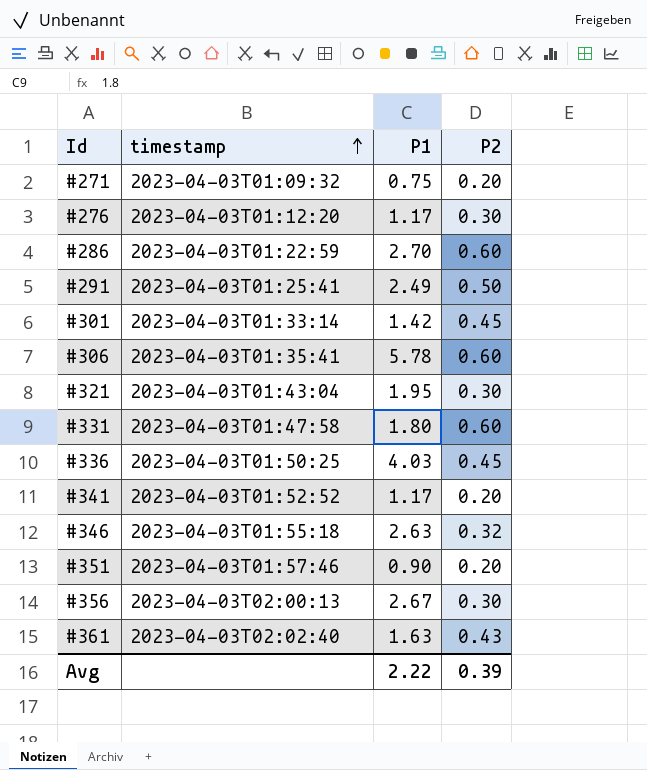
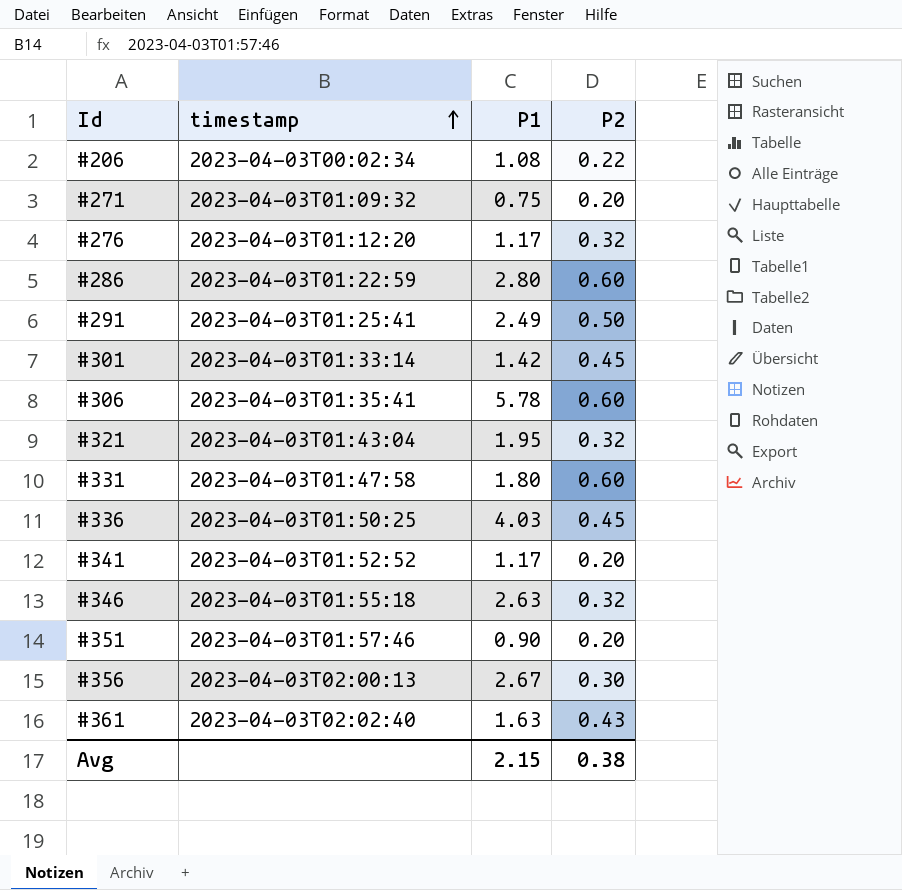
row #206: none -> 2023-04-03T00:02:34 | 1.08 | 0.22
#276 | P2: 0.30 -> 0.32
#286 | P1: 2.70 -> 2.80
#321 | P2: 0.30 -> 0.32
Avg | P1: 2.22 -> 2.15
Avg | P2: 0.39 -> 0.38

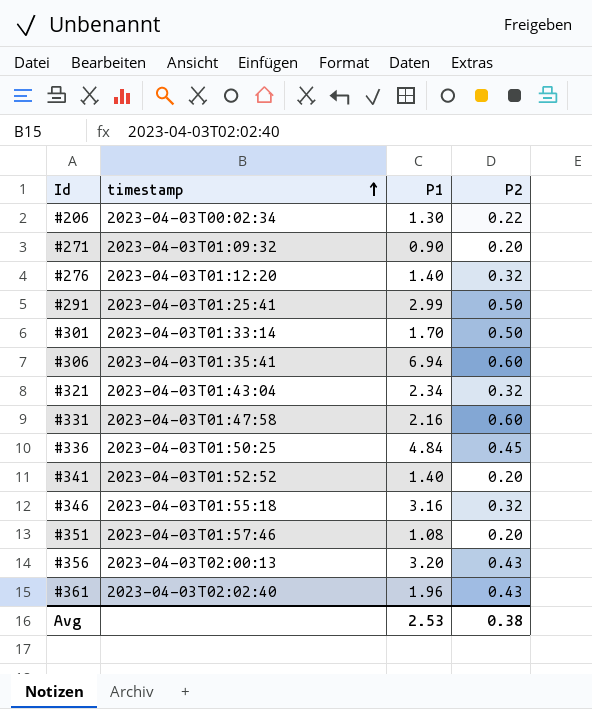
row #286: 2023-04-03T01:22:59 | 2.80 | 0.60 -> none
#206 | P1: 1.08 -> 1.30
#271 | P1: 0.75 -> 0.90
#276 | P1: 1.17 -> 1.40
#291 | P1: 2.49 -> 2.99
#301 | P1: 1.42 -> 1.70
#301 | P2: 0.45 -> 0.50
#306 | P1: 5.78 -> 6.94
#321 | P1: 1.95 -> 2.34
#331 | P1: 1.80 -> 2.16
#336 | P1: 4.03 -> 4.84
#341 | P1: 1.17 -> 1.40
#346 | P1: 2.63 -> 3.16
#351 | P1: 0.90 -> 1.08
#356 | P1: 2.67 -> 3.20
#356 | P2: 0.30 -> 0.43
#361 | P1: 1.63 -> 1.96
Avg | P1: 2.15 -> 2.53

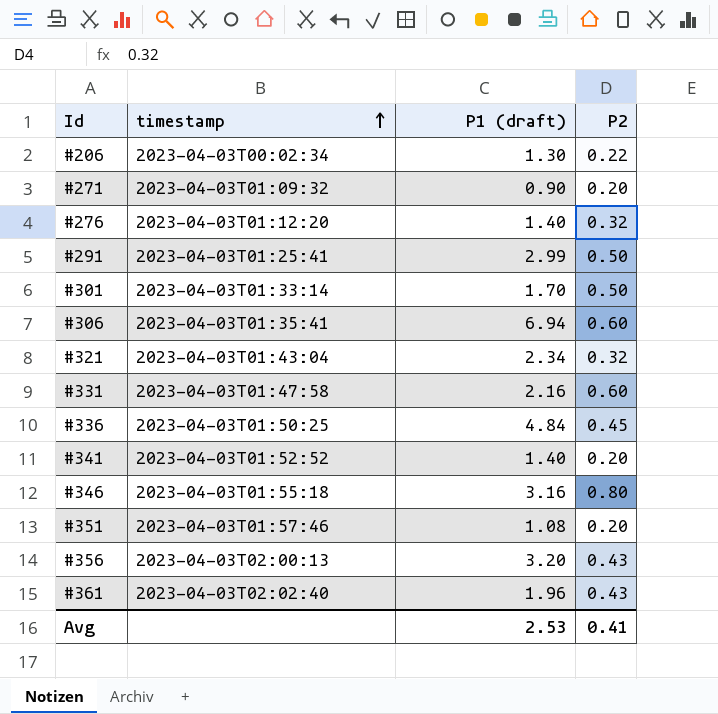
column name: P1 -> P1 (draft)
#346 | P2: 0.32 -> 0.80
Avg | P2: 0.38 -> 0.41

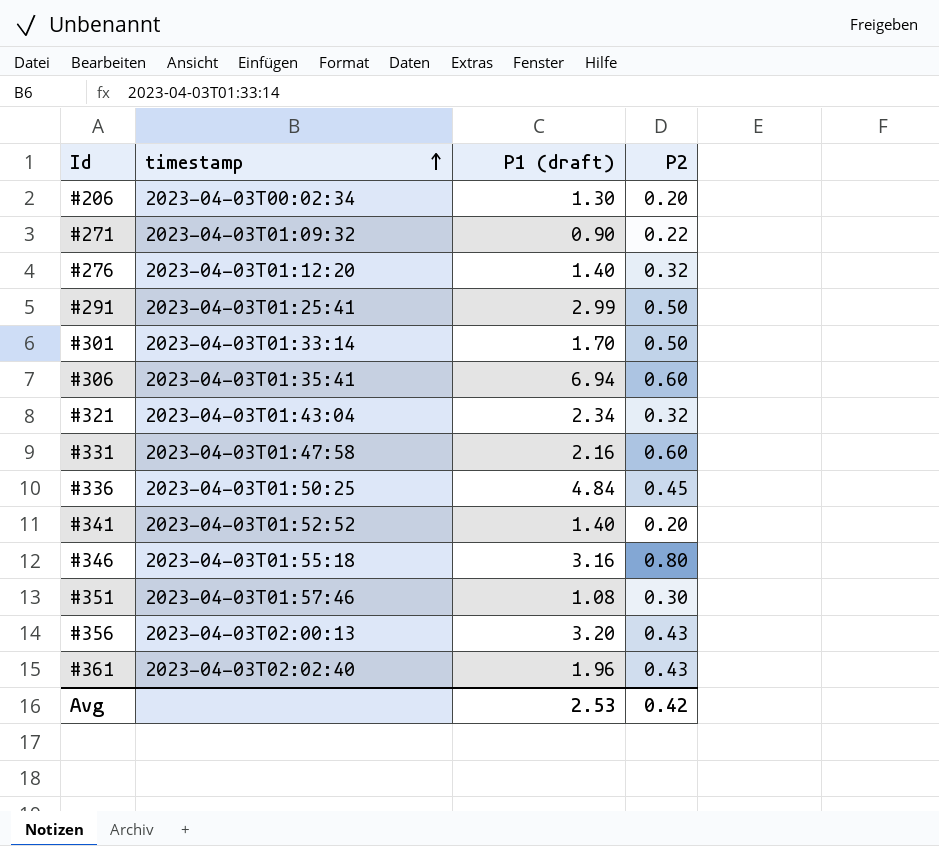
#206 | P2: 0.22 -> 0.20
#271 | P2: 0.20 -> 0.22
#351 | P2: 0.20 -> 0.30
Avg | P2: 0.41 -> 0.42

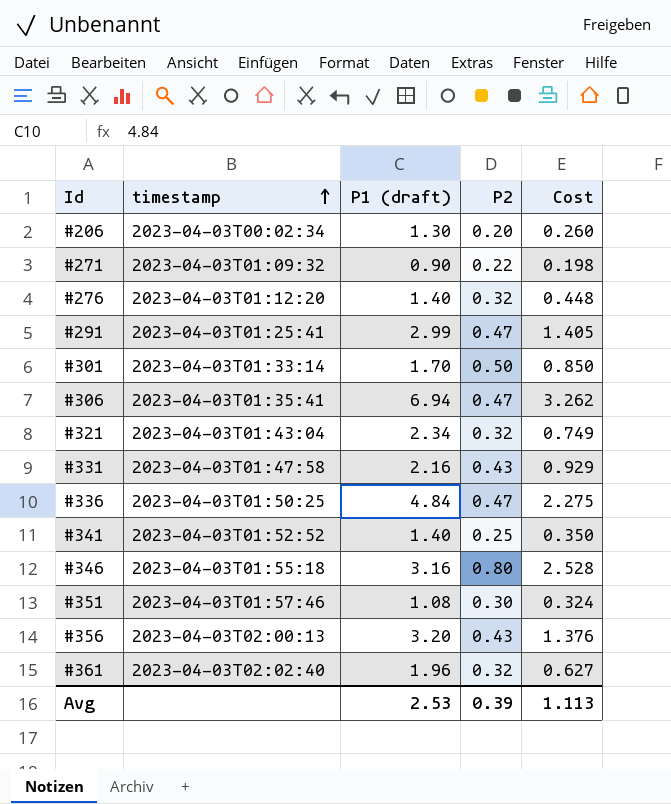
column Cost | formula: none -> [P1 (draft)] * [P2]
#291 | P2: 0.50 -> 0.47
#306 | P2: 0.60 -> 0.47
#331 | P2: 0.60 -> 0.43
#336 | P2: 0.45 -> 0.47
#341 | P2: 0.20 -> 0.25
#361 | P2: 0.43 -> 0.32
Avg | P2: 0.42 -> 0.39

